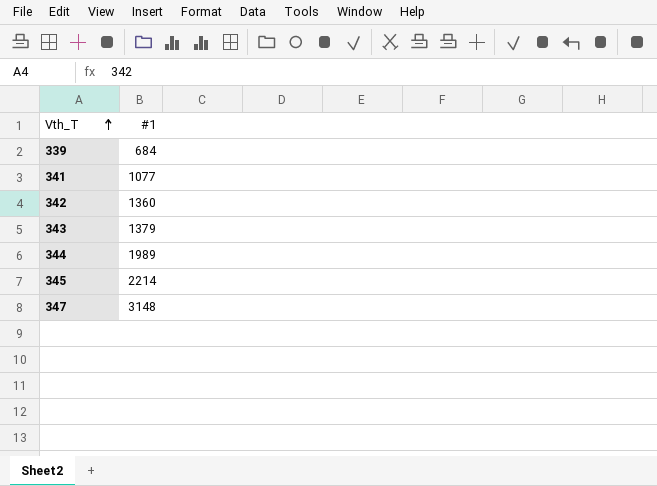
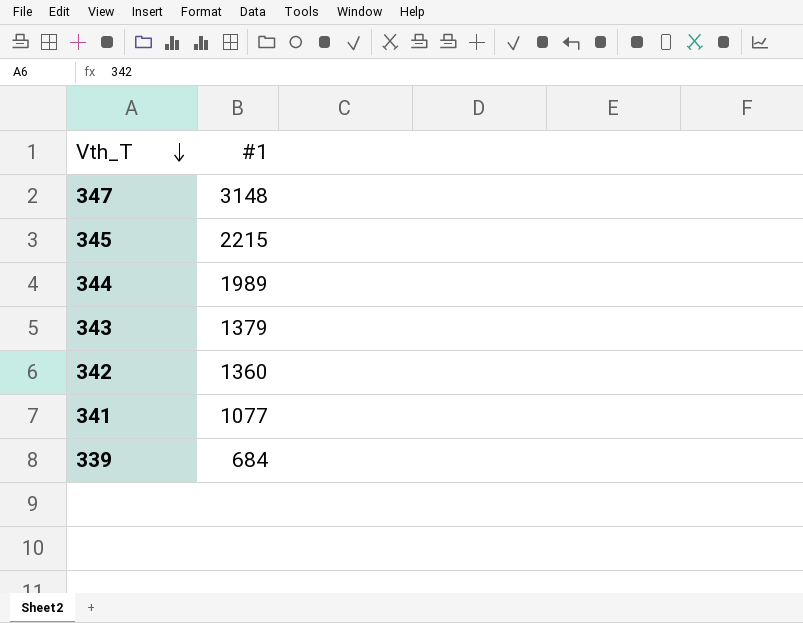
row order: Vth_T ascending -> Vth_T descending
345 | #1: 2214 -> 2215

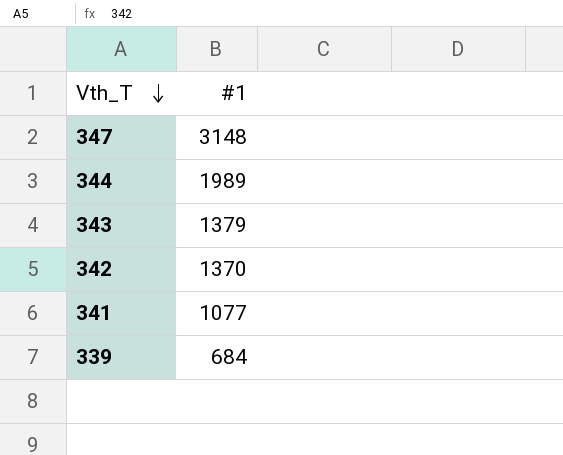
row 345: 2215 -> none
342 | #1: 1360 -> 1370

